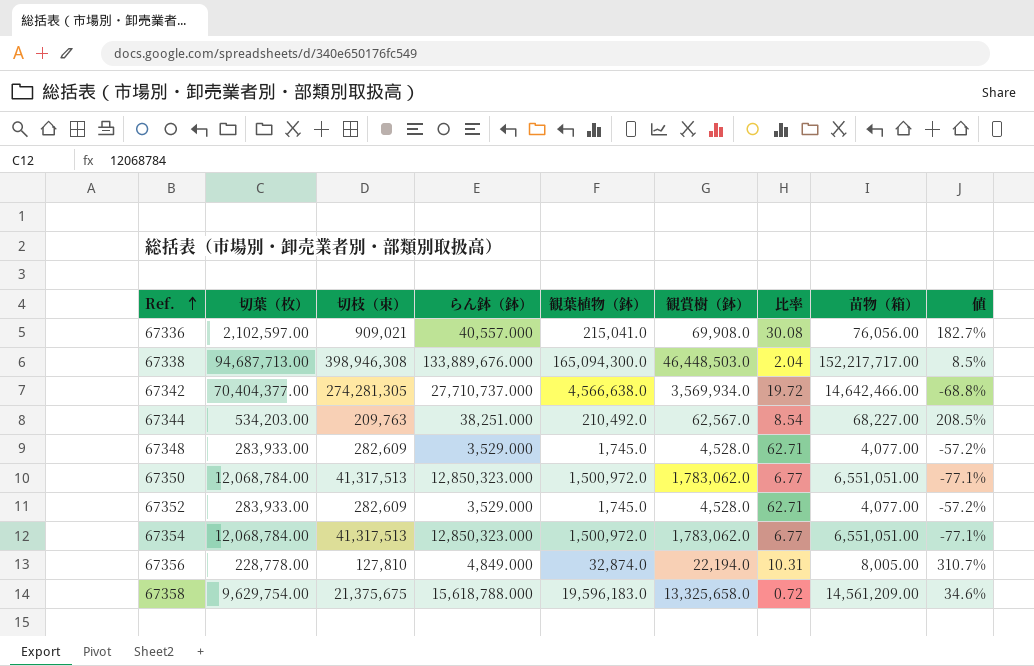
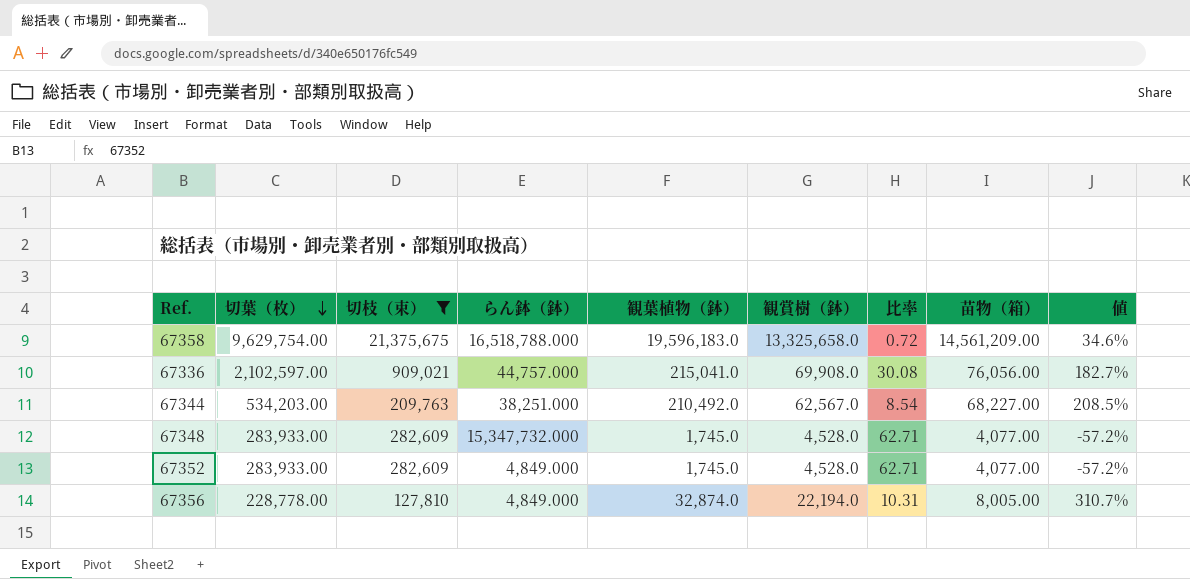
filter: none -> 切枝（束） <= 21,375,675
row order: Ref. ascending -> 切葉（枚） descending
67358 | らん鉢（鉢）: 15,618,788.000 -> 16,518,788.000
67336 | らん鉢（鉢）: 40,557.000 -> 44,757.000
67348 | らん鉢（鉢）: 3,529.000 -> 15,347,732.000
67352 | らん鉢（鉢）: 3,529.000 -> 4,849.000

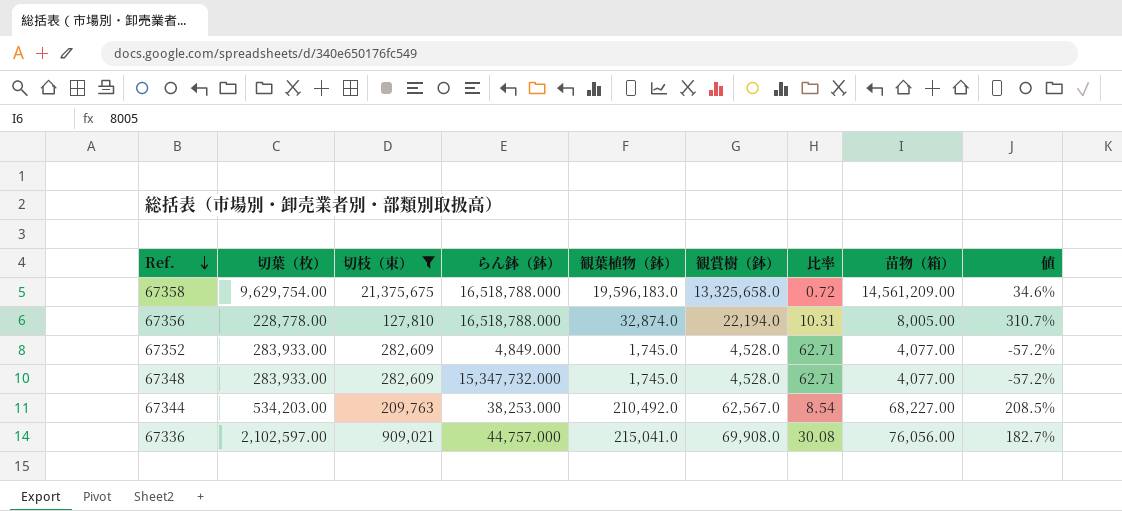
row order: 切葉（枚） descending -> Ref. descending
67356 | らん鉢（鉢）: 4,849.000 -> 16,518,788.000
67344 | らん鉢（鉢）: 38,251.000 -> 38,253.000

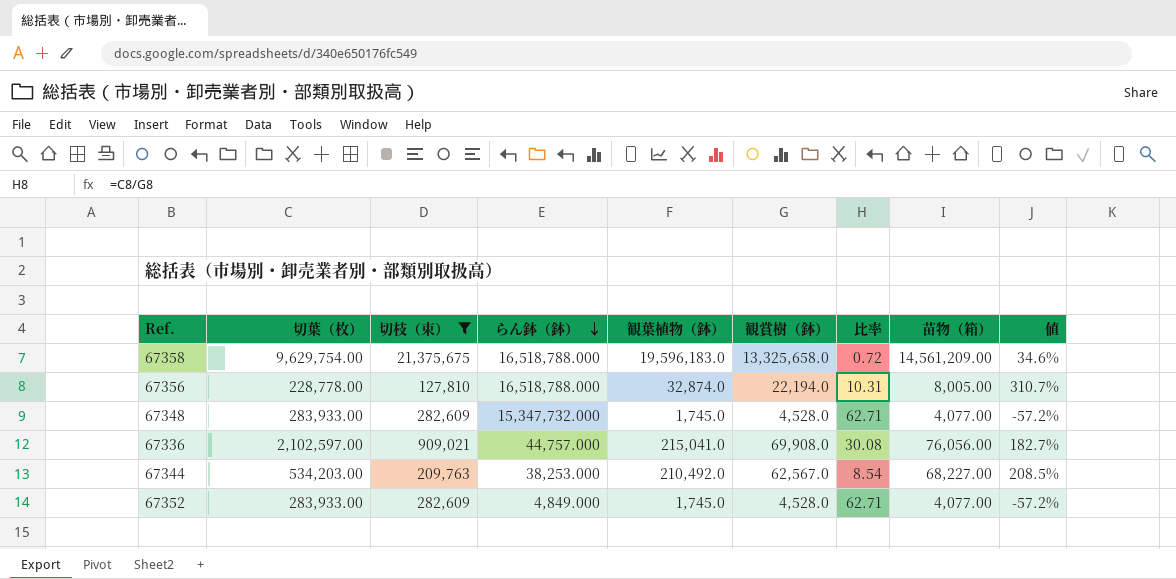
row order: Ref. descending -> らん鉢（鉢） descending

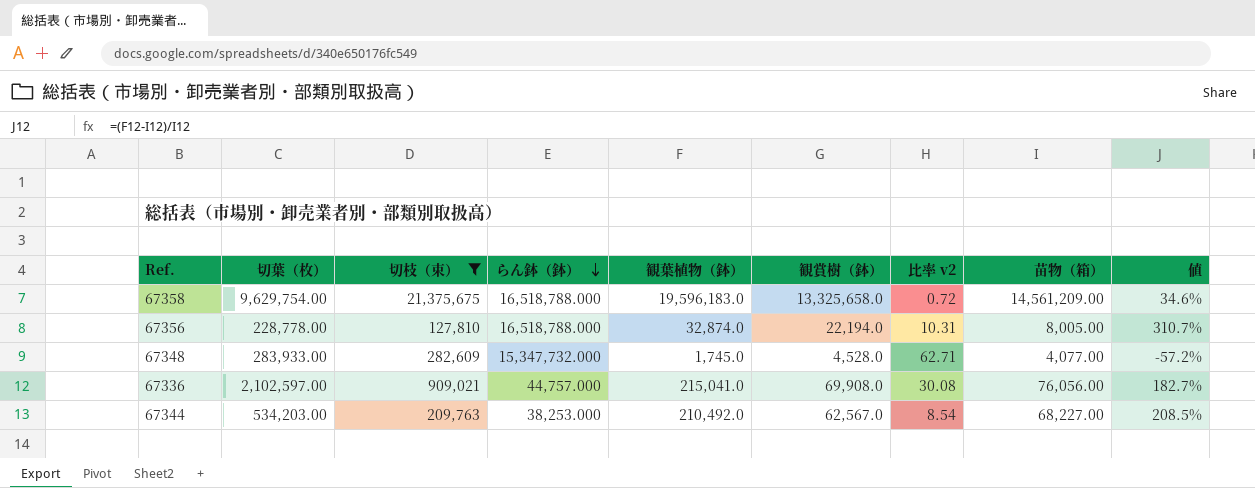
column name: 比率 -> 比率 v2
row 67352: 283,933.00 | 282,609 | 4,849.000 | 1,745.0 | 4,528.0 | 62.71 | 4,077.00 | -57.2% -> none

